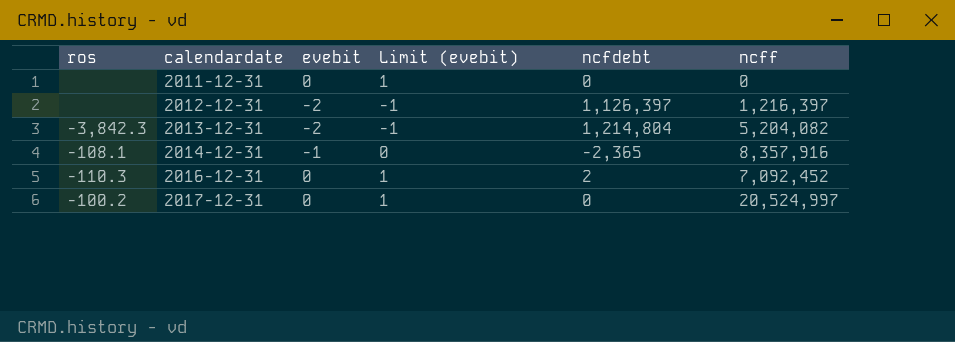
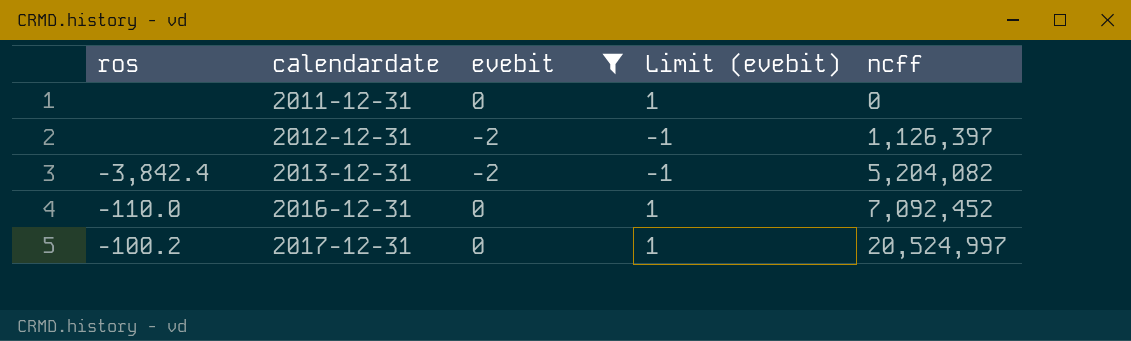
filter: none -> evebit != -1
column ncfdebt | position: 5 -> none
2012-12-31 | ncff: 1,216,397 -> 1,126,397
2013-12-31 | ros: -3,842.3 -> -3,842.4
2016-12-31 | ros: -110.3 -> -110.0

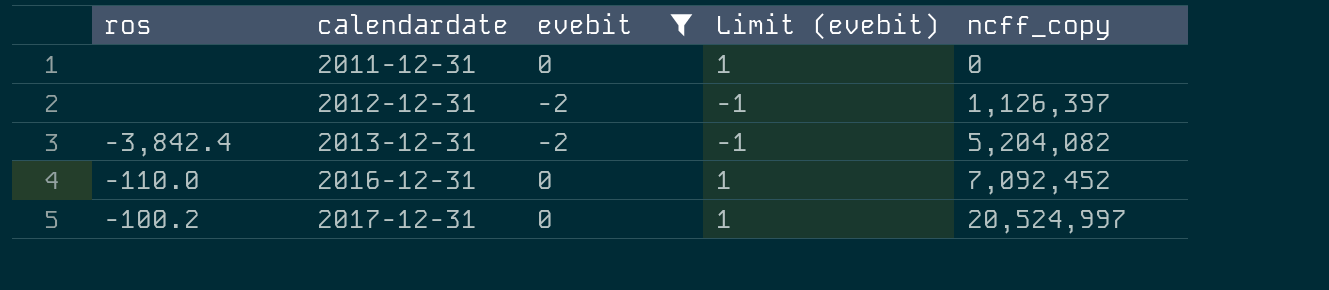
column name: ncff -> ncff_copy

